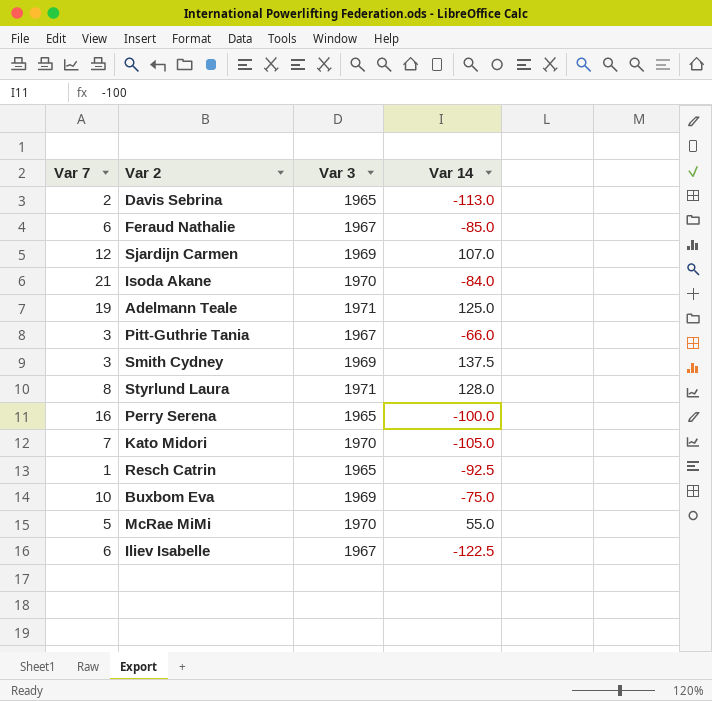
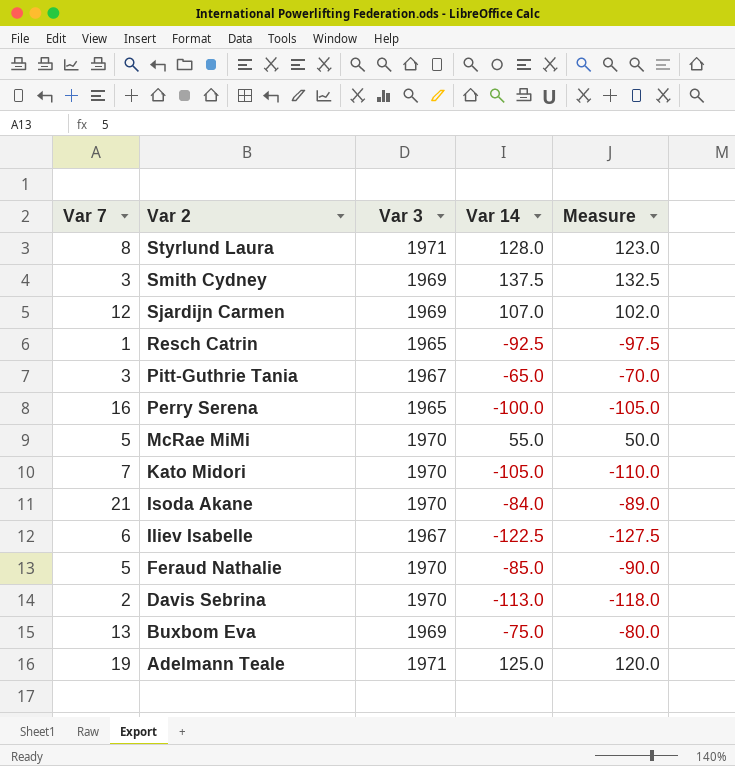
row order: none -> Var 2 descending
column Measure | formula: none -> [Var 14] - 5
Pitt-Guthrie Tania | Var 14: -66.0 -> -65.0
Feraud Nathalie | Var 7: 6 -> 5
Feraud Nathalie | Var 3: 1967 -> 1970
Davis Sebrina | Var 3: 1965 -> 1970
Buxbom Eva | Var 7: 10 -> 13

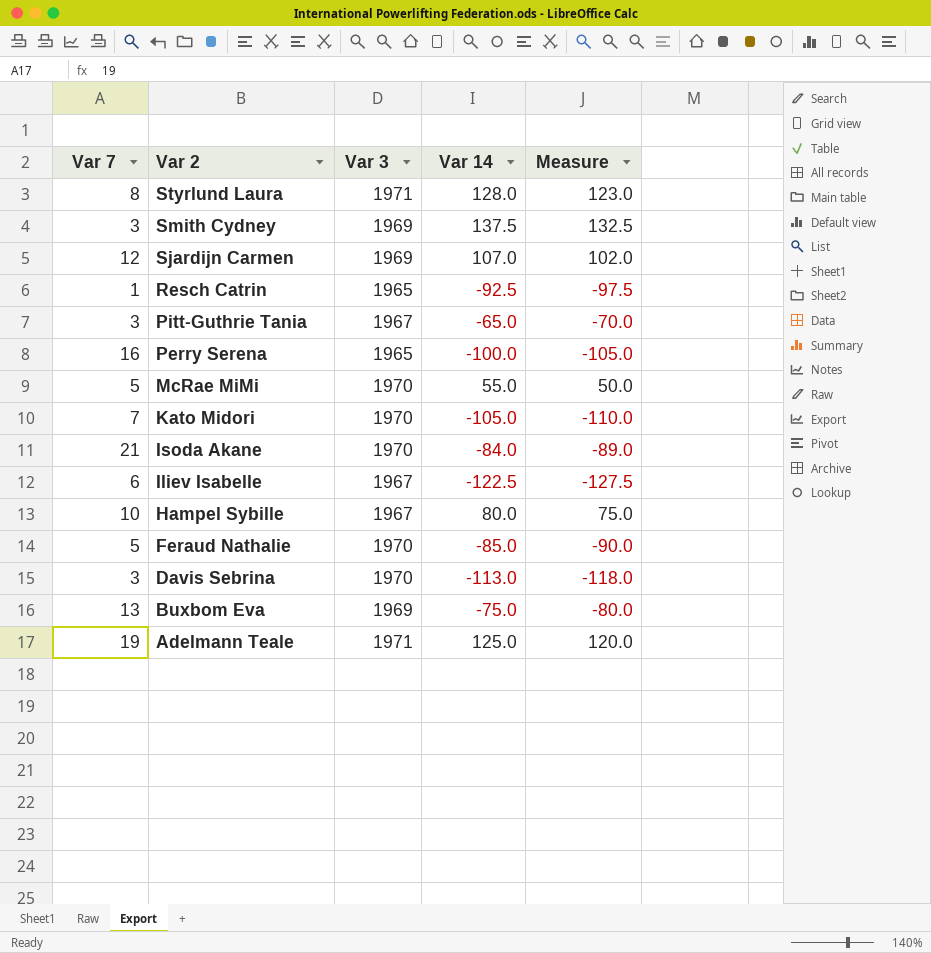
row Hampel Sybille: none -> 10 | 1967 | 80.0 | 75.0
Davis Sebrina | Var 7: 2 -> 3

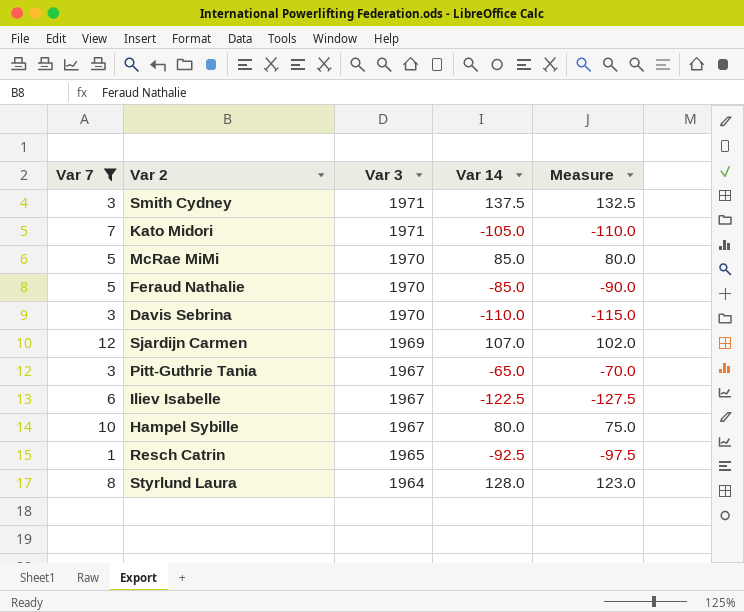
filter: none -> Var 7 <= 12
row order: Var 2 descending -> Var 3 descending
Smith Cydney | Var 3: 1969 -> 1971
Kato Midori | Var 3: 1970 -> 1971
McRae MiMi | Var 14: 55.0 -> 85.0
McRae MiMi | Measure: 50.0 -> 80.0
Davis Sebrina | Var 14: -113.0 -> -110.0
Davis Sebrina | Measure: -118.0 -> -115.0
Styrlund Laura | Var 3: 1971 -> 1964

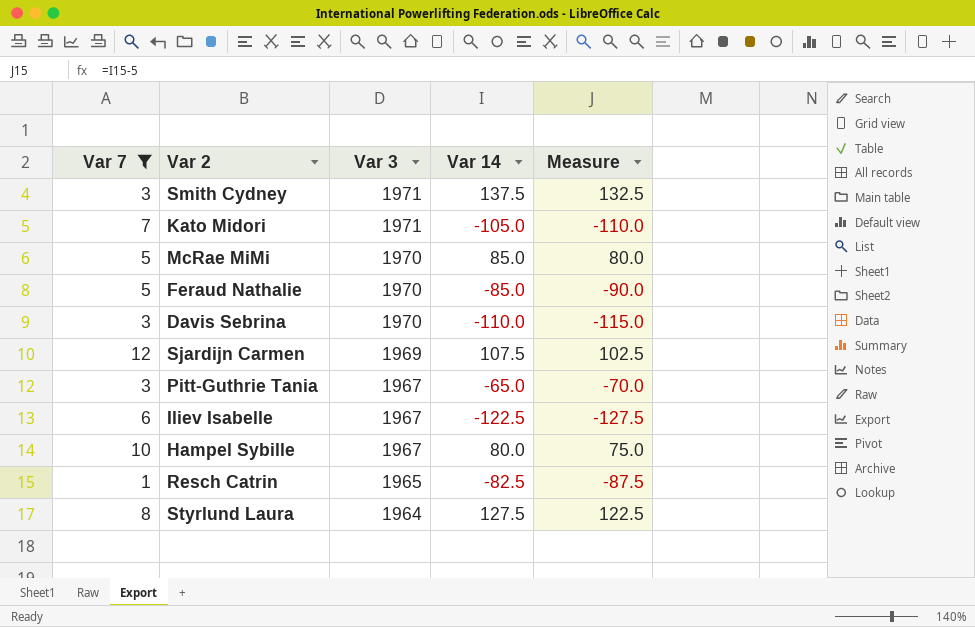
Sjardijn Carmen | Var 14: 107.0 -> 107.5
Sjardijn Carmen | Measure: 102.0 -> 102.5
Resch Catrin | Var 14: -92.5 -> -82.5
Resch Catrin | Measure: -97.5 -> -87.5
Styrlund Laura | Var 14: 128.0 -> 127.5
Styrlund Laura | Measure: 123.0 -> 122.5

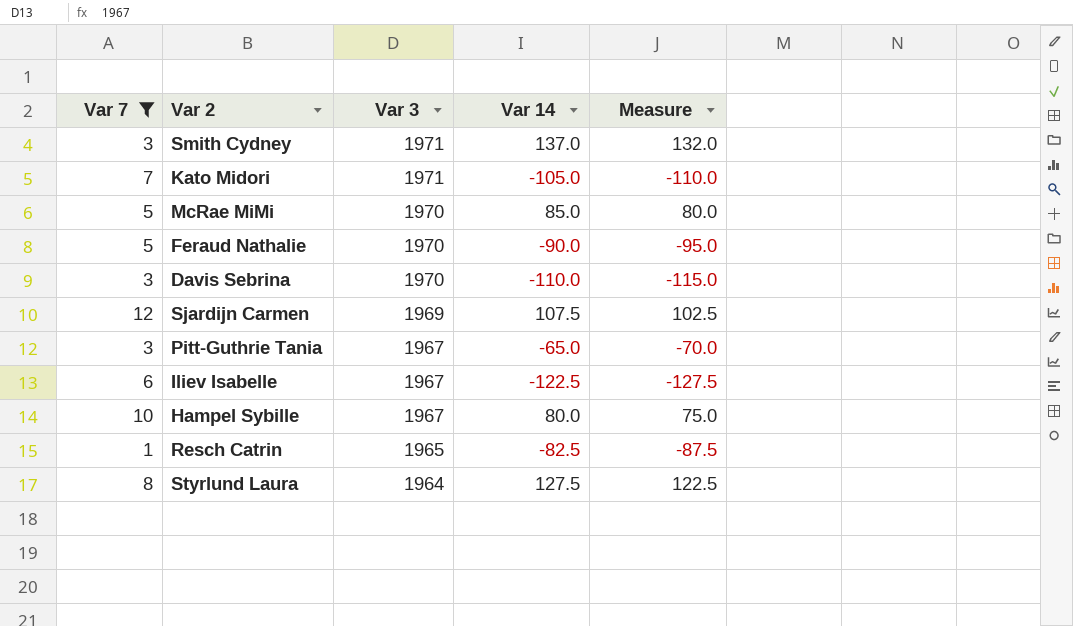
Smith Cydney | Var 14: 137.5 -> 137.0
Smith Cydney | Measure: 132.5 -> 132.0
Feraud Nathalie | Var 14: -85.0 -> -90.0
Feraud Nathalie | Measure: -90.0 -> -95.0

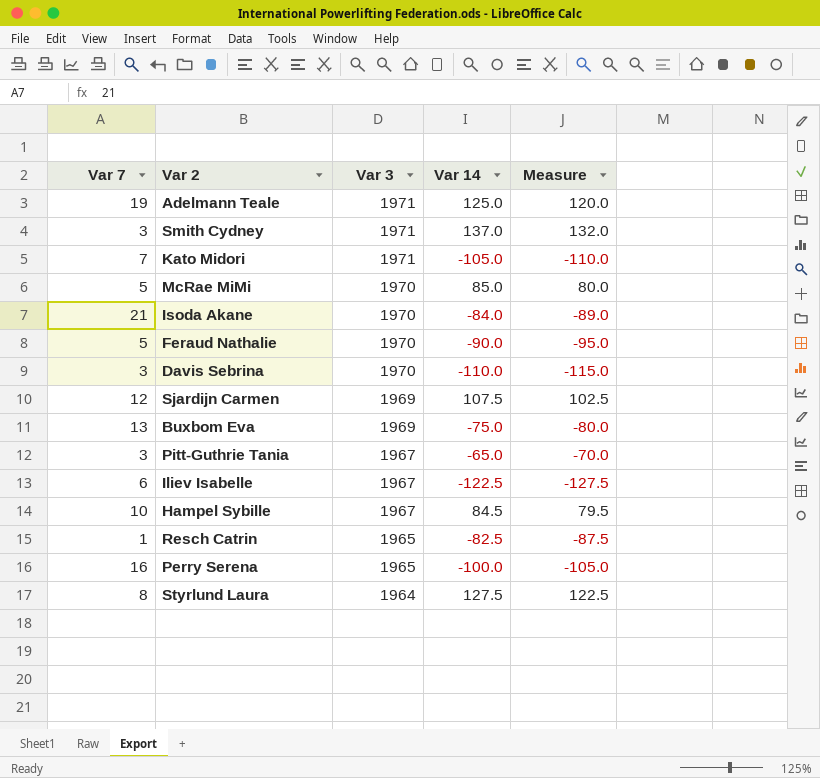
filter: Var 7 <= 12 -> none
Hampel Sybille | Var 14: 80.0 -> 84.5
Hampel Sybille | Measure: 75.0 -> 79.5

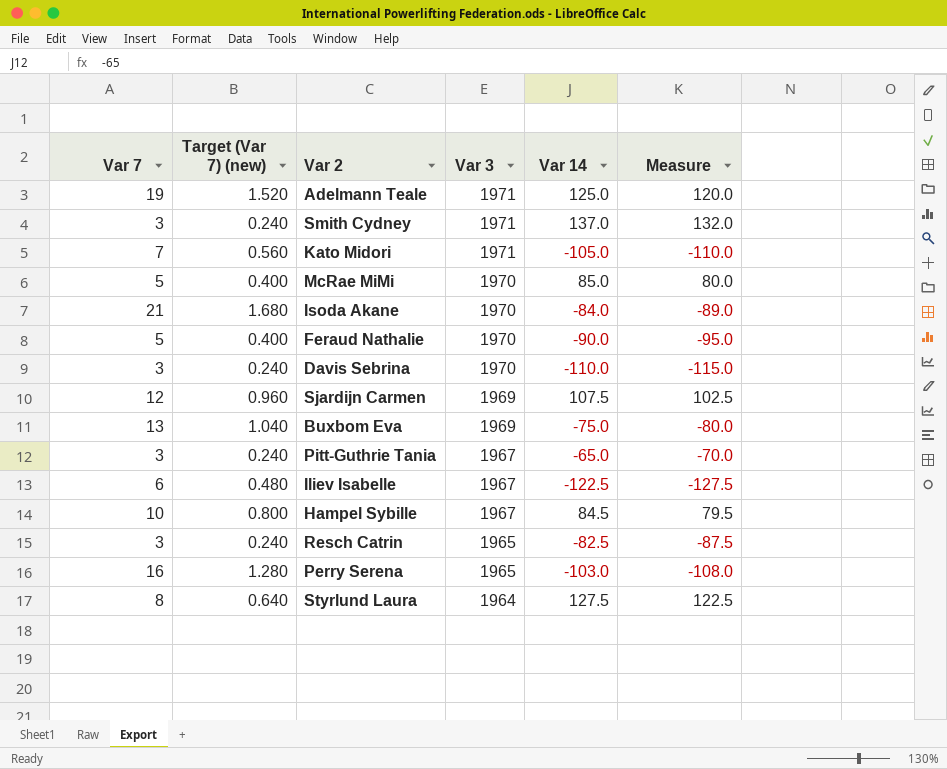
column Target (Var 7) (new) | formula: none -> [Var 7] * 0.08
Resch Catrin | Var 7: 1 -> 3
Perry Serena | Var 14: -100.0 -> -103.0
Perry Serena | Measure: -105.0 -> -108.0

